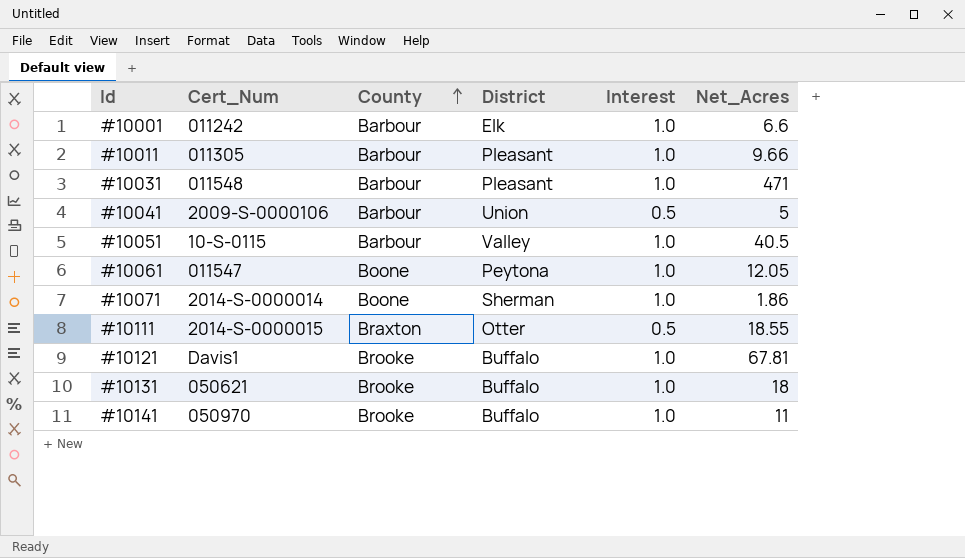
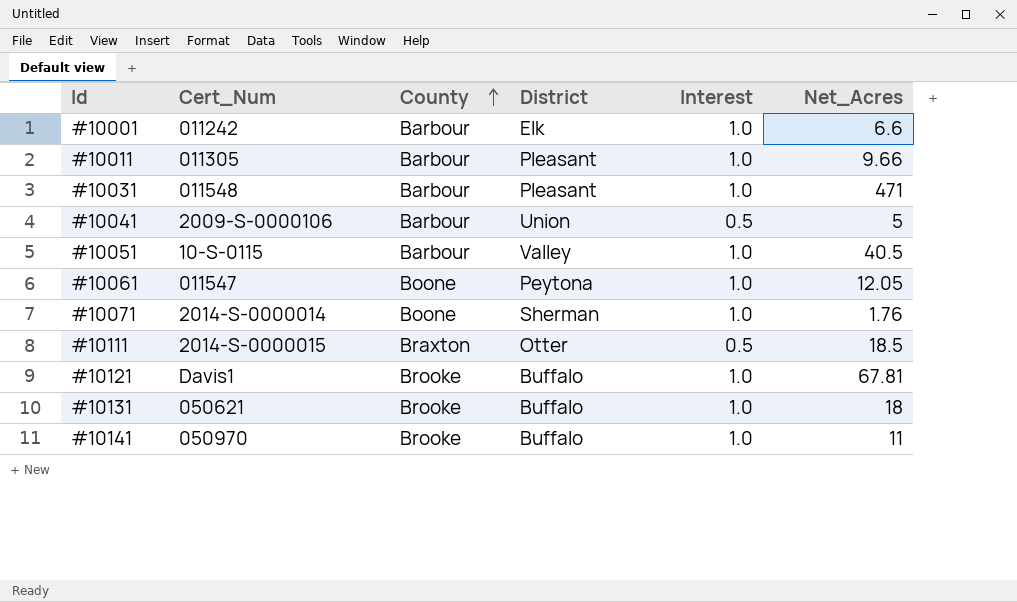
#10071 | Net_Acres: 1.86 -> 1.76
#10111 | Net_Acres: 18.55 -> 18.5

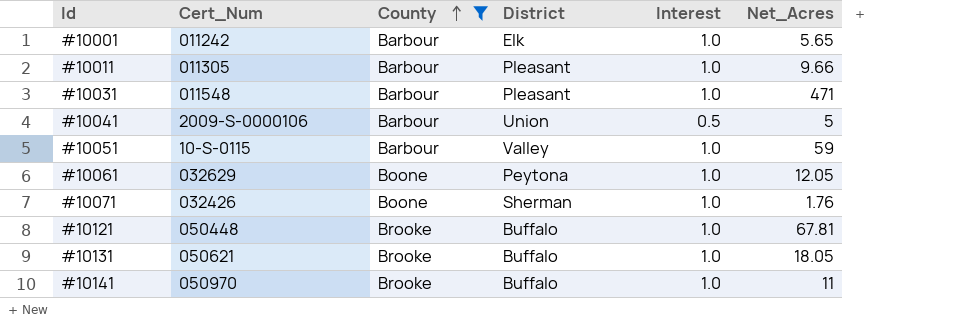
filter: none -> County != Braxton
#10001 | Net_Acres: 6.6 -> 5.65
#10051 | Net_Acres: 40.5 -> 59
#10061 | Cert_Num: 011547 -> 032629
#10071 | Cert_Num: 2014-S-0000014 -> 032426
#10121 | Cert_Num: Davis1 -> 050448
#10131 | Net_Acres: 18 -> 18.05

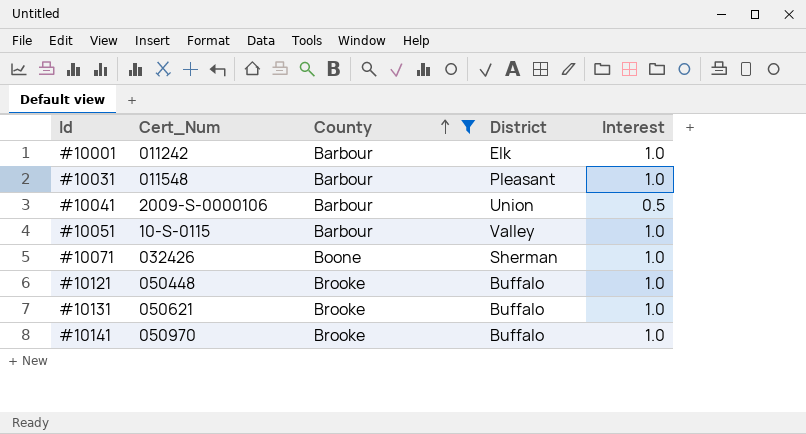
column Net_Acres | position: 6 -> none
row #10011: 011305 | Barbour | Pleasant | 1.0 | 9.66 -> none
row #10061: 032629 | Boone | Peytona | 1.0 | 12.05 -> none

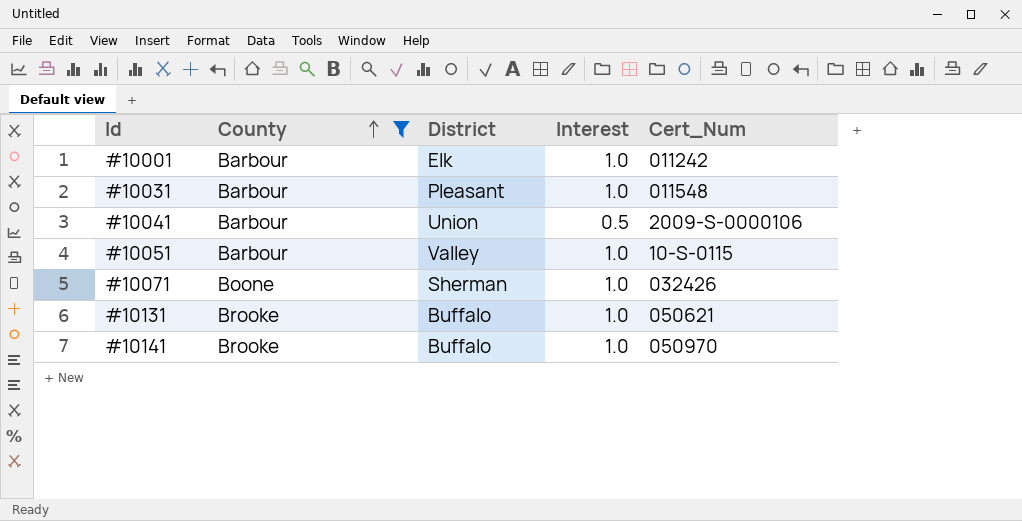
column Cert_Num | position: 2 -> 5
row #10121: 050448 | Brooke | Buffalo | 1.0 -> none

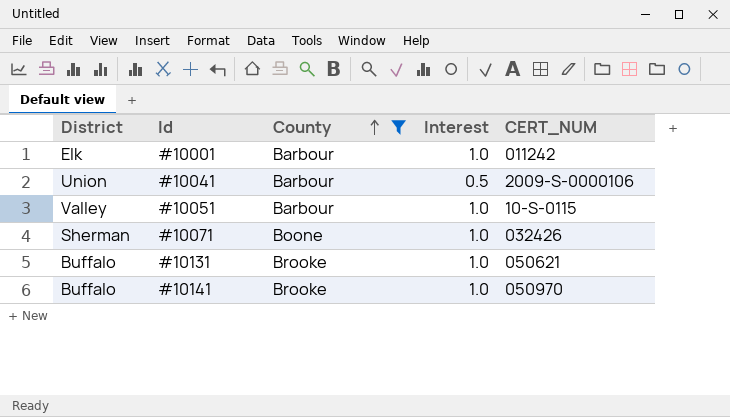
column District | position: 3 -> 1
column name: Cert_Num -> CERT_NUM
row #10031: Barbour | Pleasant | 1.0 | 011548 -> none

